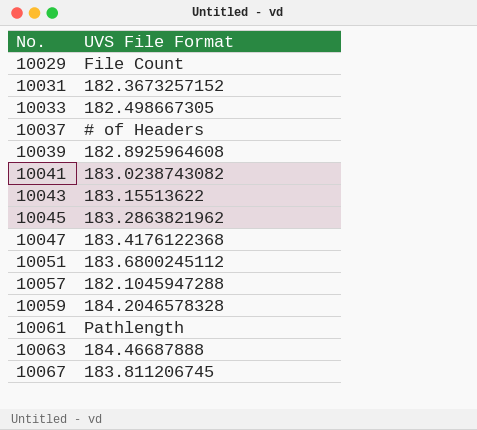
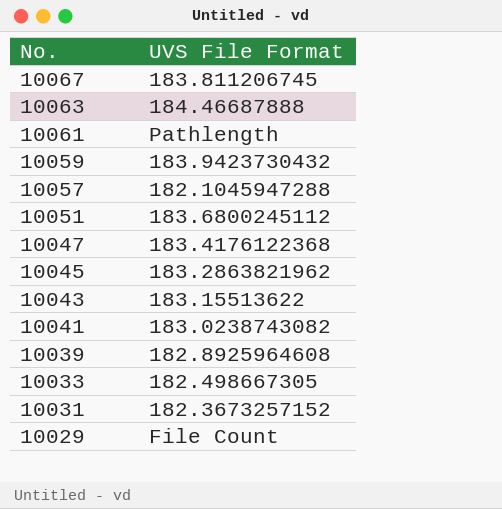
row order: No. ascending -> No. descending
row 10037: # of Headers -> none
10059 | UVS File Format: 184.2046578328 -> 183.9423730432

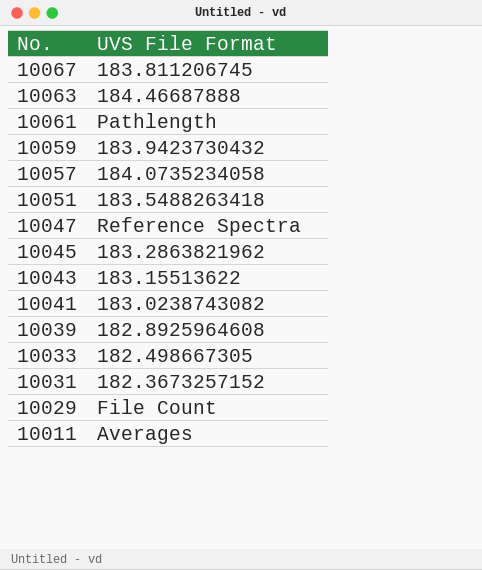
10057 | UVS File Format: 182.1045947288 -> 184.0735234058
10051 | UVS File Format: 183.6800245112 -> 183.5488263418
10047 | UVS File Format: 183.4176122368 -> Reference Spectra
row 10011: none -> Averages

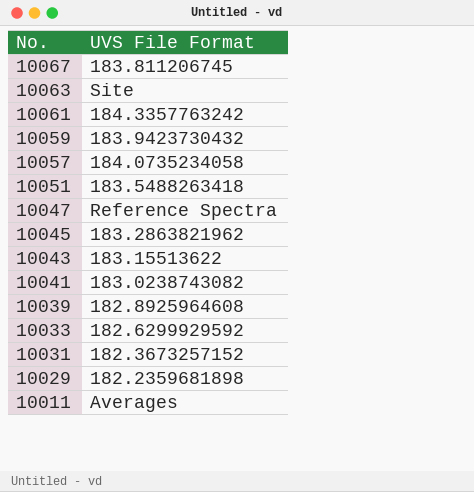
10063 | UVS File Format: 184.46687888 -> Site
10061 | UVS File Format: Pathlength -> 184.3357763242
10033 | UVS File Format: 182.498667305 -> 182.6299929592
10029 | UVS File Format: File Count -> 182.2359681898

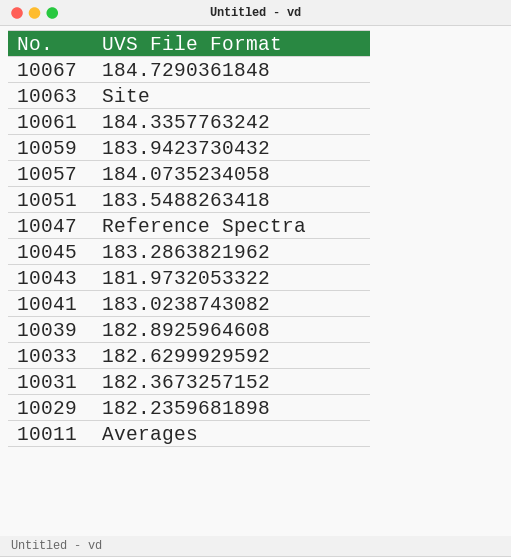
10067 | UVS File Format: 183.811206745 -> 184.7290361848
10043 | UVS File Format: 183.15513622 -> 181.9732053322

